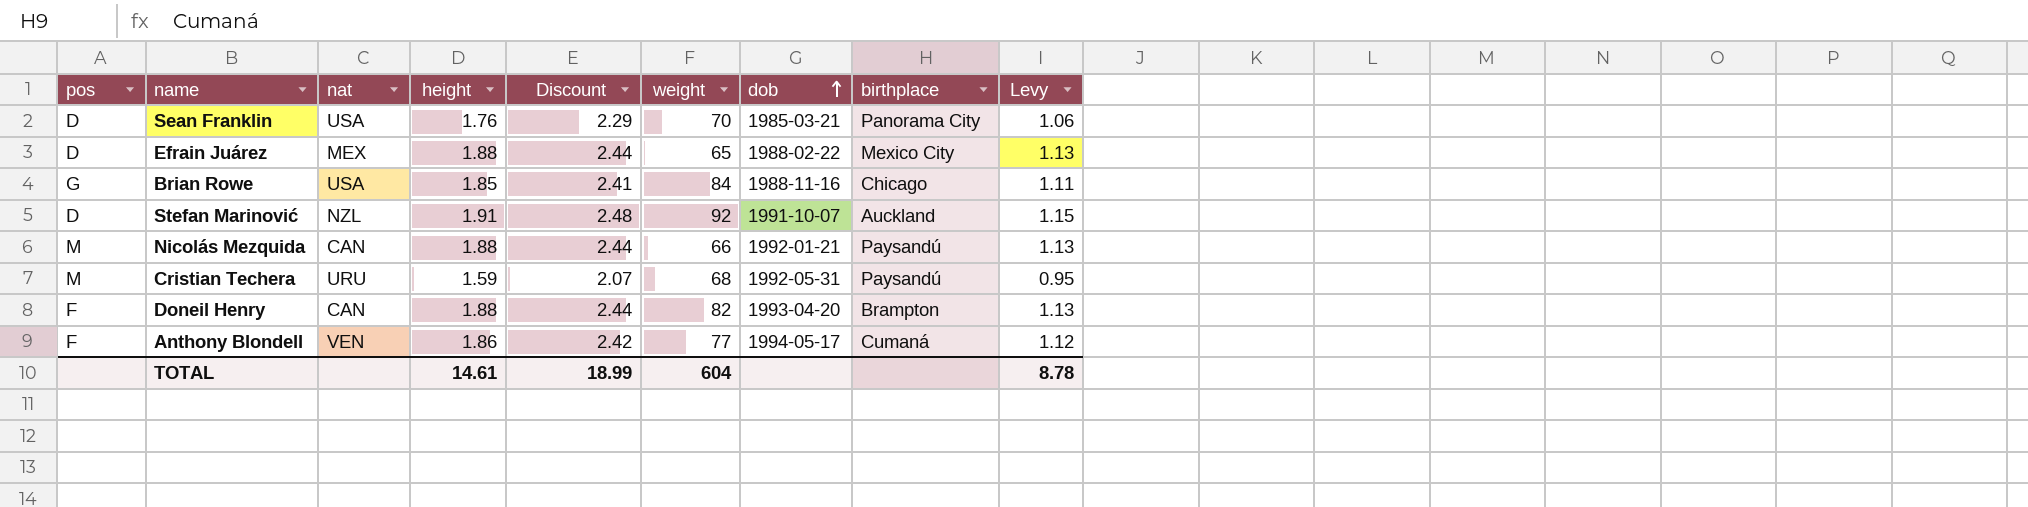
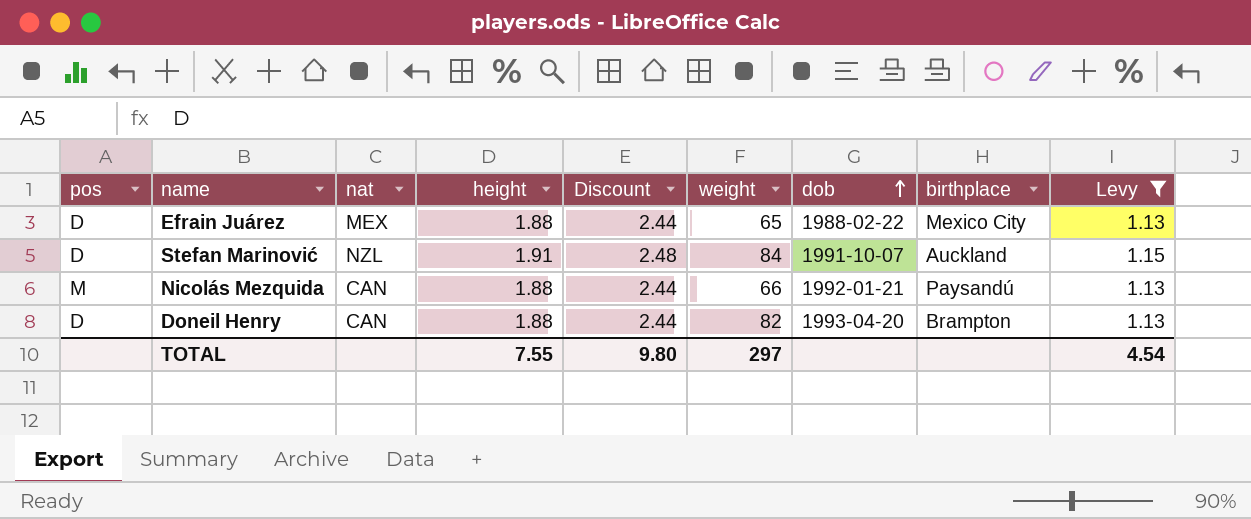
filter: none -> Levy >= 1.13
Stefan Marinović | weight: 92 -> 84
Doneil Henry | pos: F -> D
TOTAL | height: 14.61 -> 7.55
TOTAL | Discount: 18.99 -> 9.80
TOTAL | weight: 604 -> 297
TOTAL | Levy: 8.78 -> 4.54

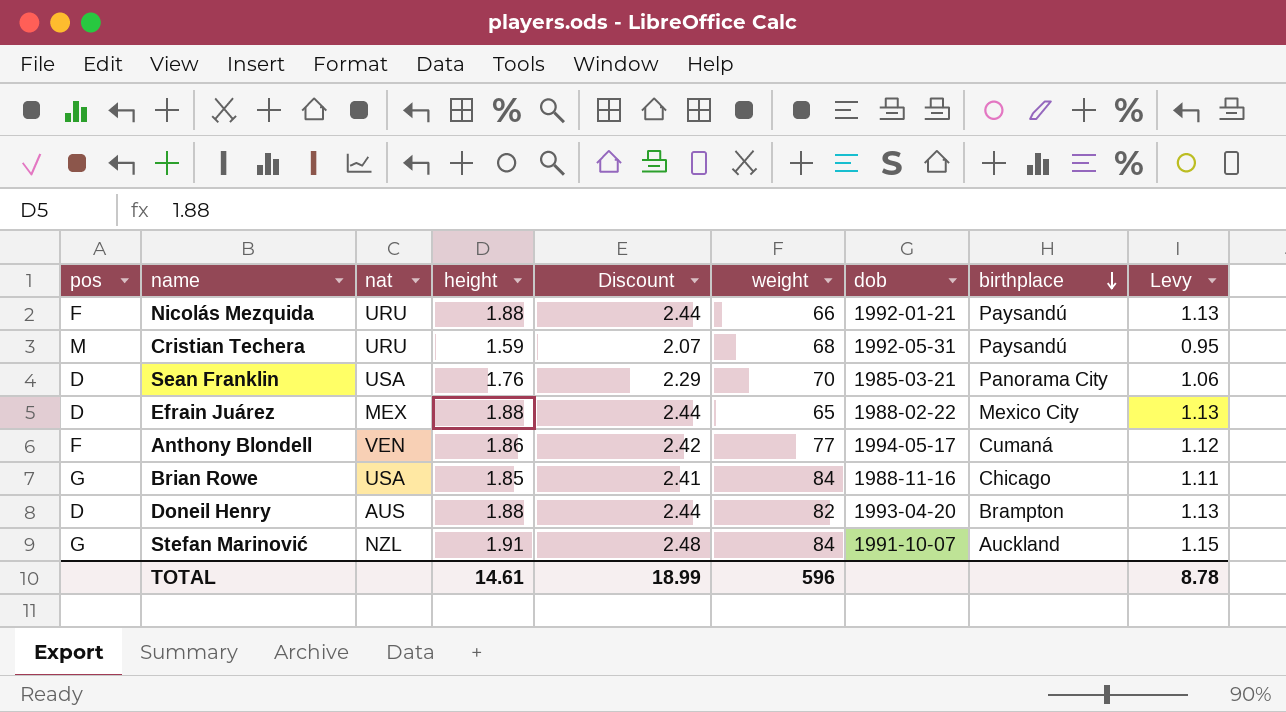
filter: Levy >= 1.13 -> none
row order: dob ascending -> birthplace descending
Nicolás Mezquida | pos: M -> F
Nicolás Mezquida | nat: CAN -> URU
Doneil Henry | nat: CAN -> AUS
Stefan Marinović | pos: D -> G
TOTAL | height: 7.55 -> 14.61
TOTAL | Discount: 9.80 -> 18.99
TOTAL | weight: 297 -> 596
TOTAL | Levy: 4.54 -> 8.78

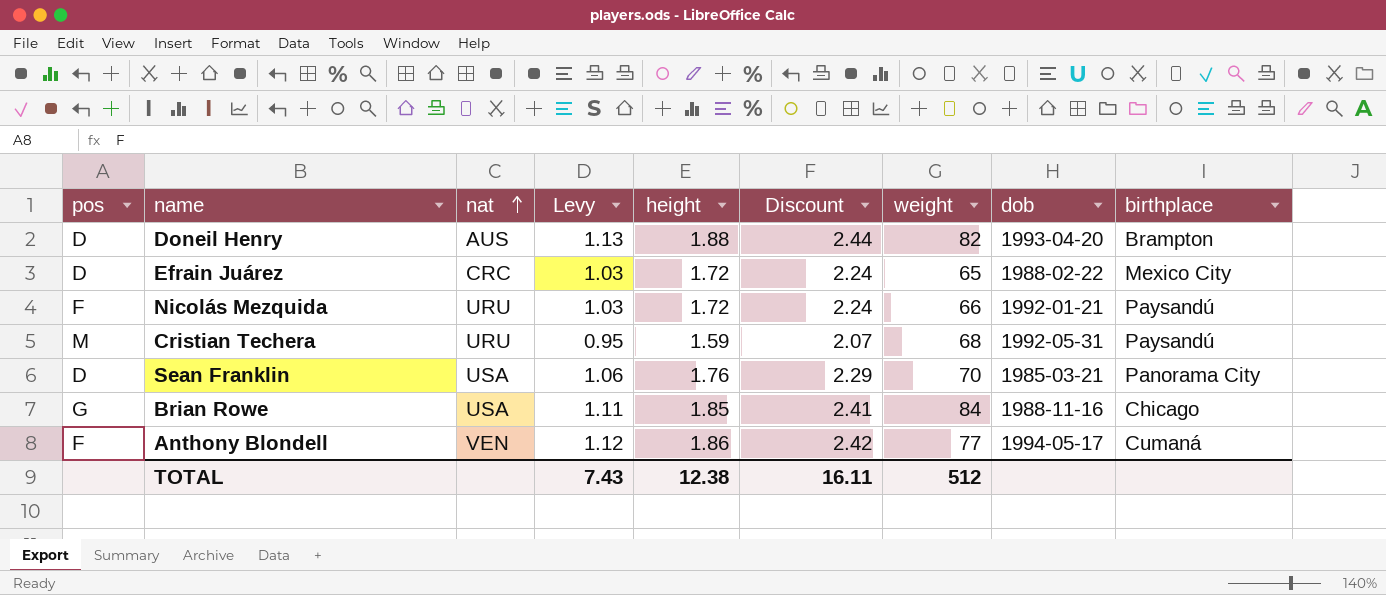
row order: birthplace descending -> nat ascending
column Levy | position: 9 -> 4
row Stefan Marinović: G | NZL | 1.91 | 2.48 | 84 | 1991-10-07 | Auckland | 1.15 -> none
Efrain Juárez | nat: MEX -> CRC
Efrain Juárez | Levy: 1.13 -> 1.03
Efrain Juárez | height: 1.88 -> 1.72
Efrain Juárez | Discount: 2.44 -> 2.24
Nicolás Mezquida | Levy: 1.13 -> 1.03
Nicolás Mezquida | height: 1.88 -> 1.72
Nicolás Mezquida | Discount: 2.44 -> 2.24
TOTAL | Levy: 8.78 -> 7.43
TOTAL | height: 14.61 -> 12.38
TOTAL | Discount: 18.99 -> 16.11
TOTAL | weight: 596 -> 512

